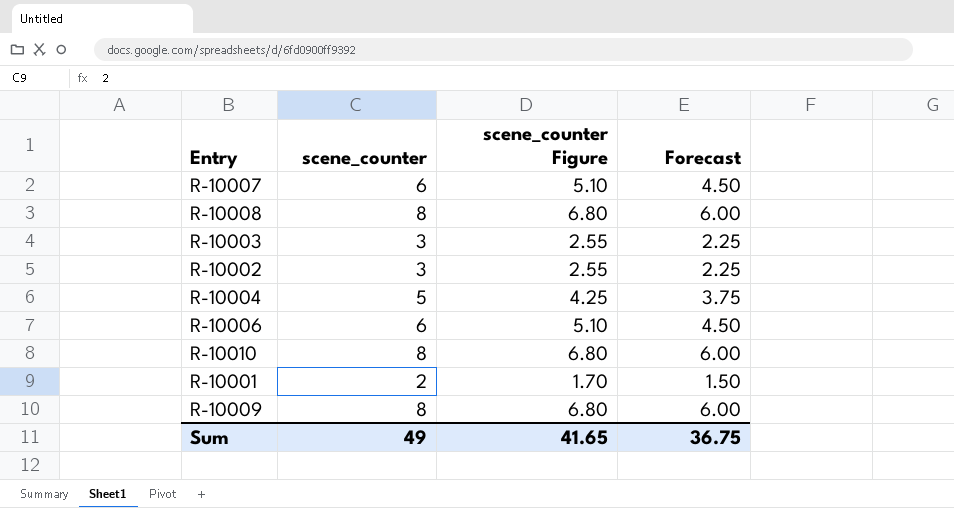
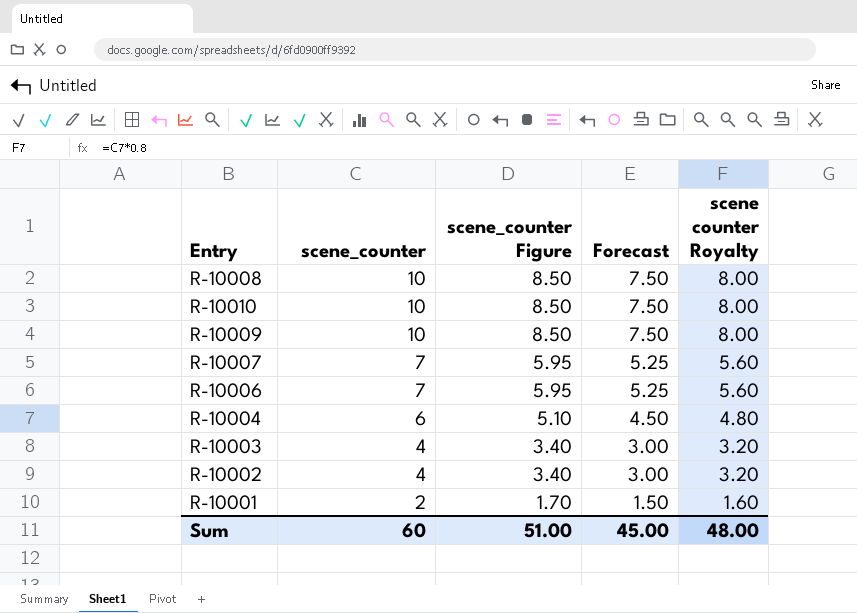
row order: none -> scene_counter descending
column scene counter Royalty | formula: none -> [scene_counter] * 0.8
R-10008 | scene_counter: 8 -> 10
R-10008 | scene_counter Figure: 6.80 -> 8.50
R-10008 | Forecast: 6.00 -> 7.50
R-10010 | scene_counter: 8 -> 10
R-10010 | scene_counter Figure: 6.80 -> 8.50
R-10010 | Forecast: 6.00 -> 7.50
R-10009 | scene_counter: 8 -> 10
R-10009 | scene_counter Figure: 6.80 -> 8.50
R-10009 | Forecast: 6.00 -> 7.50
R-10007 | scene_counter: 6 -> 7
R-10007 | scene_counter Figure: 5.10 -> 5.95
R-10007 | Forecast: 4.50 -> 5.25
R-10006 | scene_counter: 6 -> 7
R-10006 | scene_counter Figure: 5.10 -> 5.95
R-10006 | Forecast: 4.50 -> 5.25
R-10004 | scene_counter: 5 -> 6
R-10004 | scene_counter Figure: 4.25 -> 5.10
R-10004 | Forecast: 3.75 -> 4.50
R-10003 | scene_counter: 3 -> 4
R-10003 | scene_counter Figure: 2.55 -> 3.40
R-10003 | Forecast: 2.25 -> 3.00
R-10002 | scene_counter: 3 -> 4
R-10002 | scene_counter Figure: 2.55 -> 3.40
R-10002 | Forecast: 2.25 -> 3.00
Sum | scene_counter: 49 -> 60
Sum | scene_counter Figure: 41.65 -> 51.00
Sum | Forecast: 36.75 -> 45.00

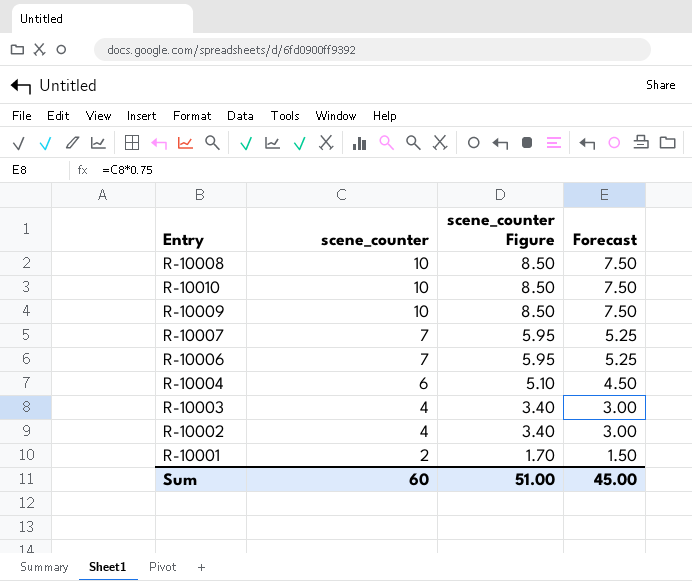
column scene counter Royalty | formula: [scene_counter] * 0.8 -> none

